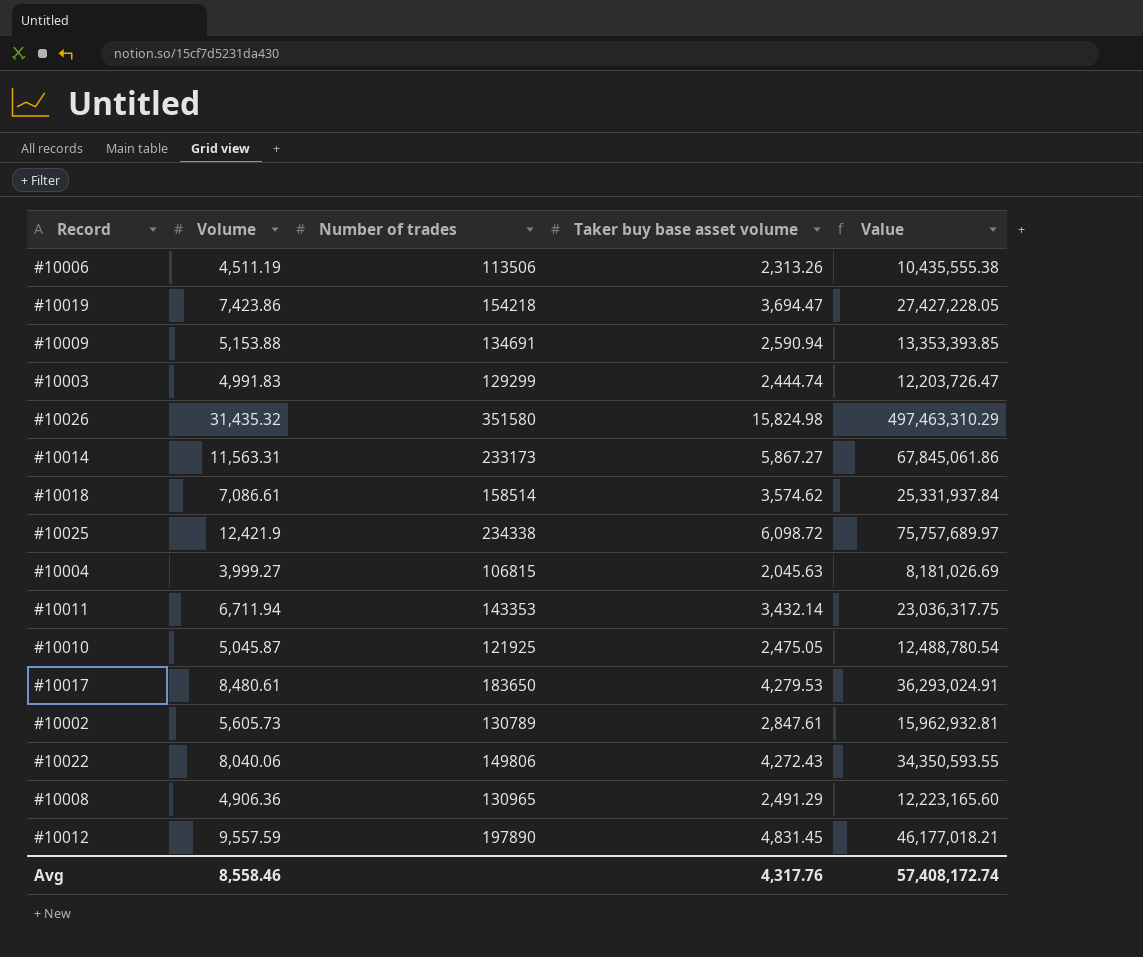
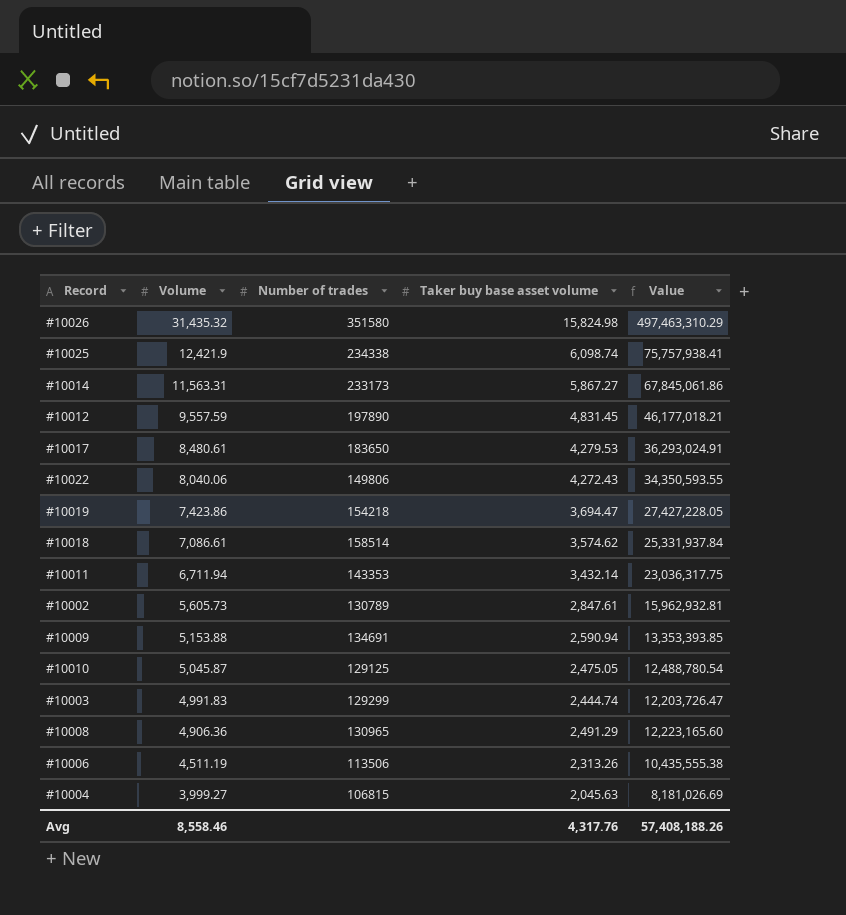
row order: none -> Volume descending
#10025 | Taker buy base asset volume: 6,098.72 -> 6,098.74
#10025 | Value: 75,757,689.97 -> 75,757,938.41
#10010 | Number of trades: 121925 -> 129125
Avg | Value: 57,408,172.74 -> 57,408,188.26

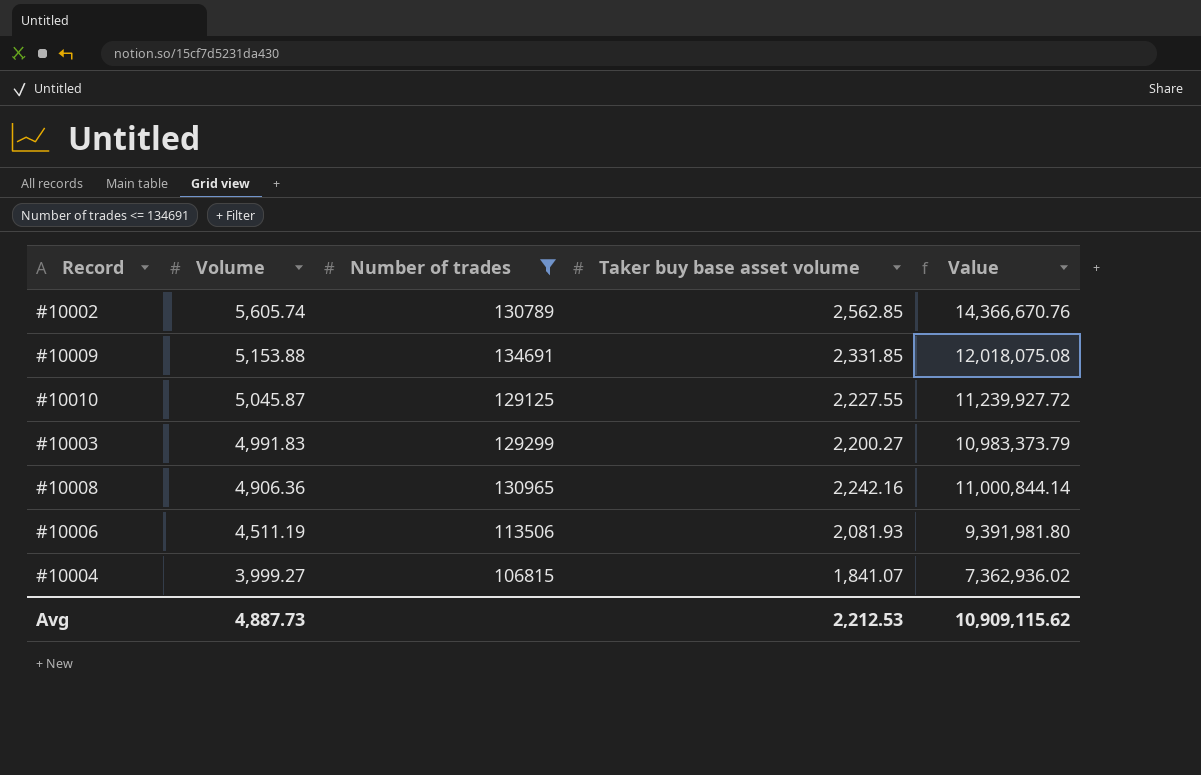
filter: none -> Number of trades <= 134691
#10002 | Volume: 5,605.73 -> 5,605.74
#10002 | Taker buy base asset volume: 2,847.61 -> 2,562.85
#10002 | Value: 15,962,932.81 -> 14,366,670.76
#10009 | Taker buy base asset volume: 2,590.94 -> 2,331.85
#10009 | Value: 13,353,393.85 -> 12,018,075.08
#10010 | Taker buy base asset volume: 2,475.05 -> 2,227.55
#10010 | Value: 12,488,780.54 -> 11,239,927.72
#10003 | Taker buy base asset volume: 2,444.74 -> 2,200.27
#10003 | Value: 12,203,726.47 -> 10,983,373.79
#10008 | Taker buy base asset volume: 2,491.29 -> 2,242.16
#10008 | Value: 12,223,165.60 -> 11,000,844.14
#10006 | Taker buy base asset volume: 2,313.26 -> 2,081.93
#10006 | Value: 10,435,555.38 -> 9,391,981.80
#10004 | Taker buy base asset volume: 2,045.63 -> 1,841.07
#10004 | Value: 8,181,026.69 -> 7,362,936.02
Avg | Volume: 8,558.46 -> 4,887.73
Avg | Taker buy base asset volume: 4,317.76 -> 2,212.53
Avg | Value: 57,408,188.26 -> 10,909,115.62

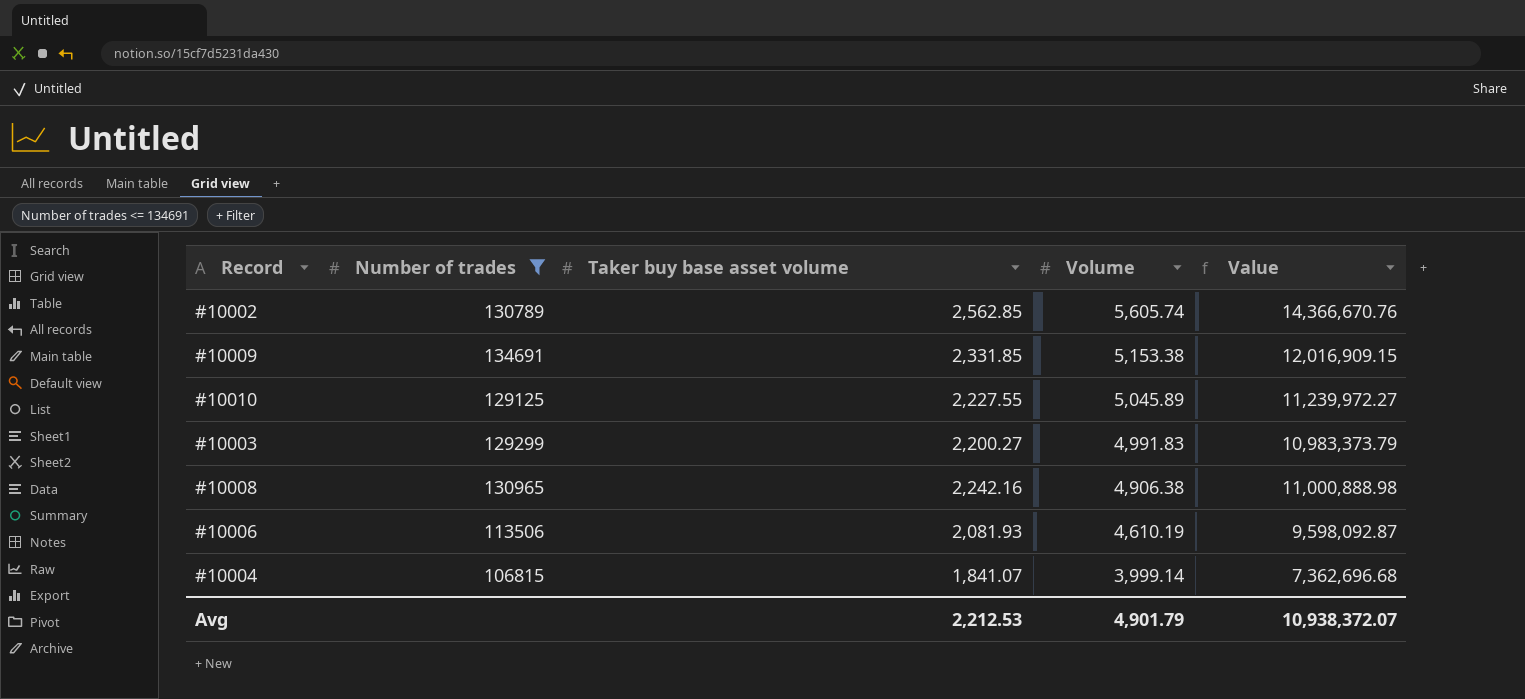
column Volume | position: 2 -> 4
#10009 | Volume: 5,153.88 -> 5,153.38
#10009 | Value: 12,018,075.08 -> 12,016,909.15
#10010 | Volume: 5,045.87 -> 5,045.89
#10010 | Value: 11,239,927.72 -> 11,239,972.27
#10008 | Volume: 4,906.36 -> 4,906.38
#10008 | Value: 11,000,844.14 -> 11,000,888.98
#10006 | Volume: 4,511.19 -> 4,610.19
#10006 | Value: 9,391,981.80 -> 9,598,092.87
#10004 | Volume: 3,999.27 -> 3,999.14
#10004 | Value: 7,362,936.02 -> 7,362,696.68
Avg | Volume: 4,887.73 -> 4,901.79
Avg | Value: 10,909,115.62 -> 10,938,372.07

